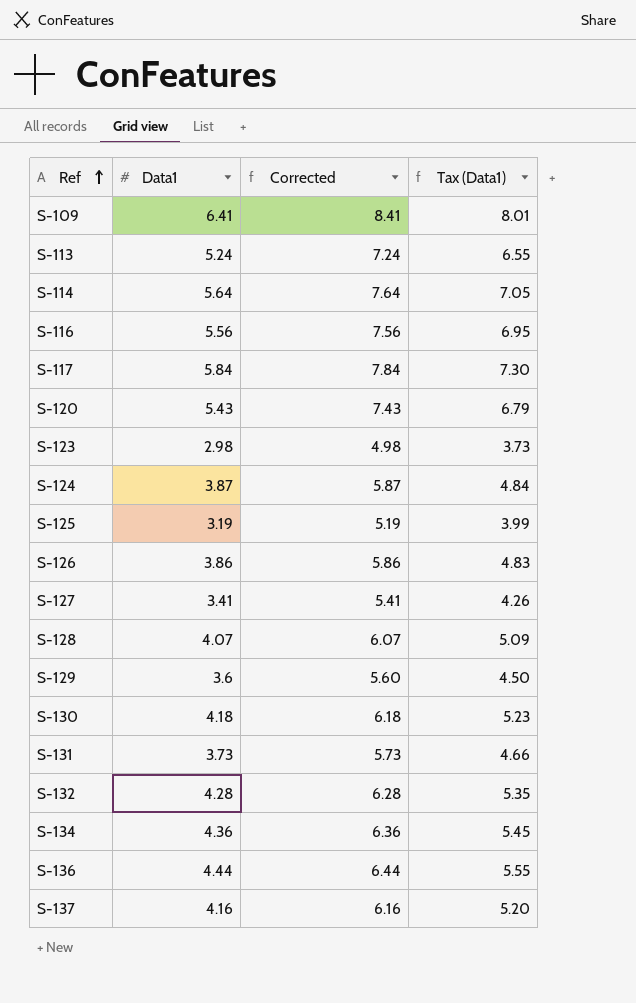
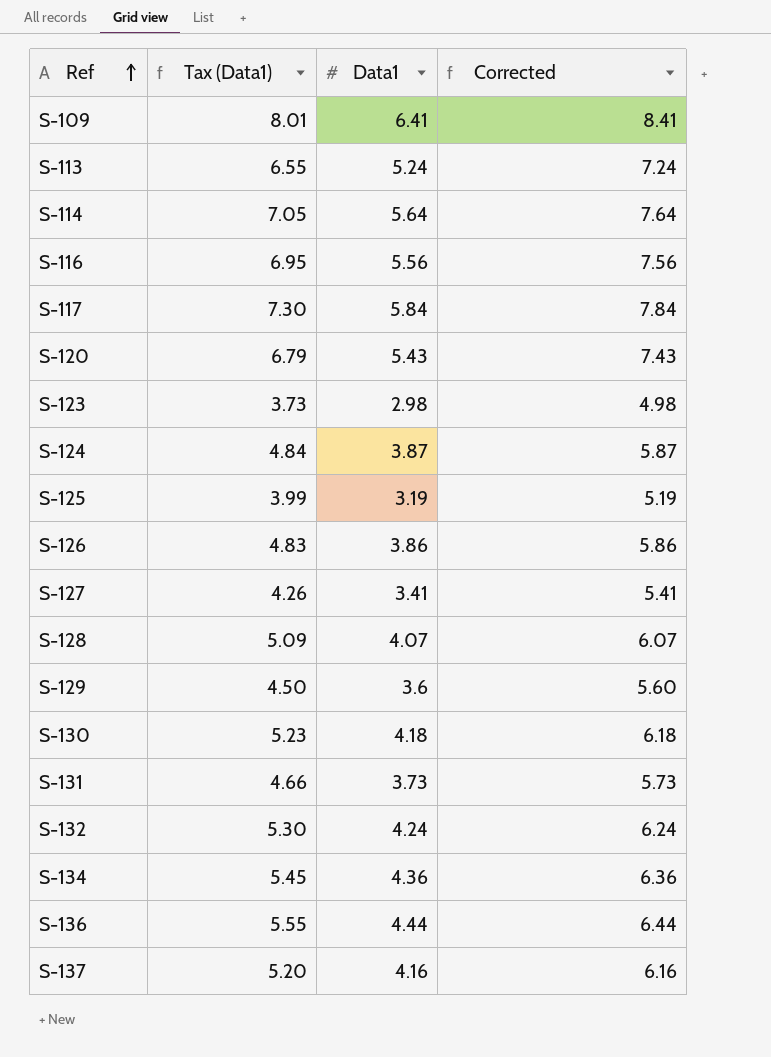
column Tax (Data1) | position: 4 -> 2
S-132 | Tax (Data1): 5.35 -> 5.30
S-132 | Data1: 4.28 -> 4.24
S-132 | Corrected: 6.28 -> 6.24

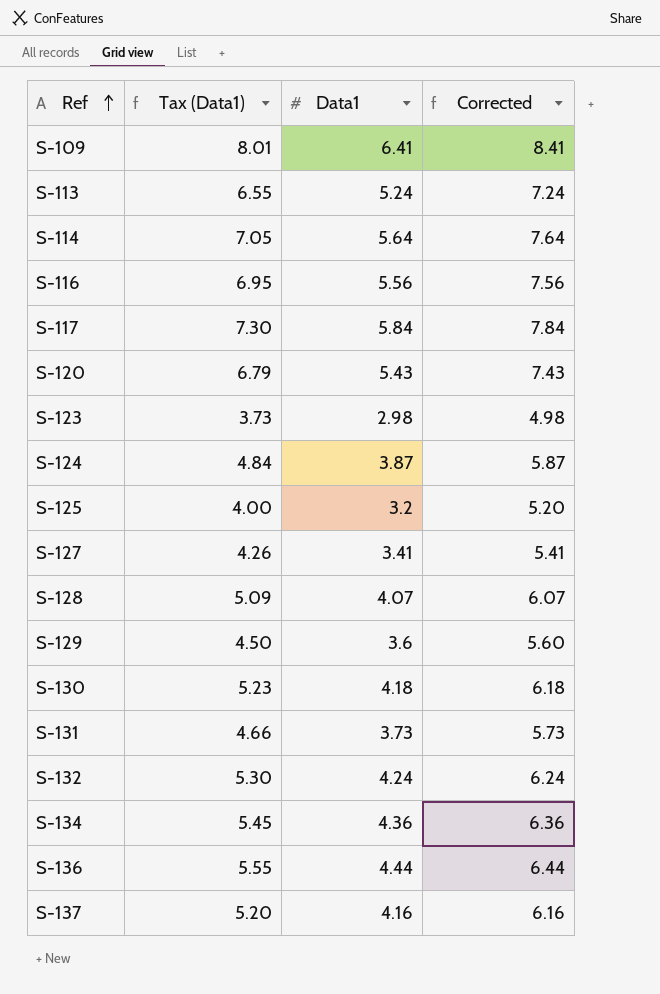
row S-126: 4.83 | 3.86 | 5.86 -> none
S-125 | Tax (Data1): 3.99 -> 4.00
S-125 | Data1: 3.19 -> 3.2
S-125 | Corrected: 5.19 -> 5.20

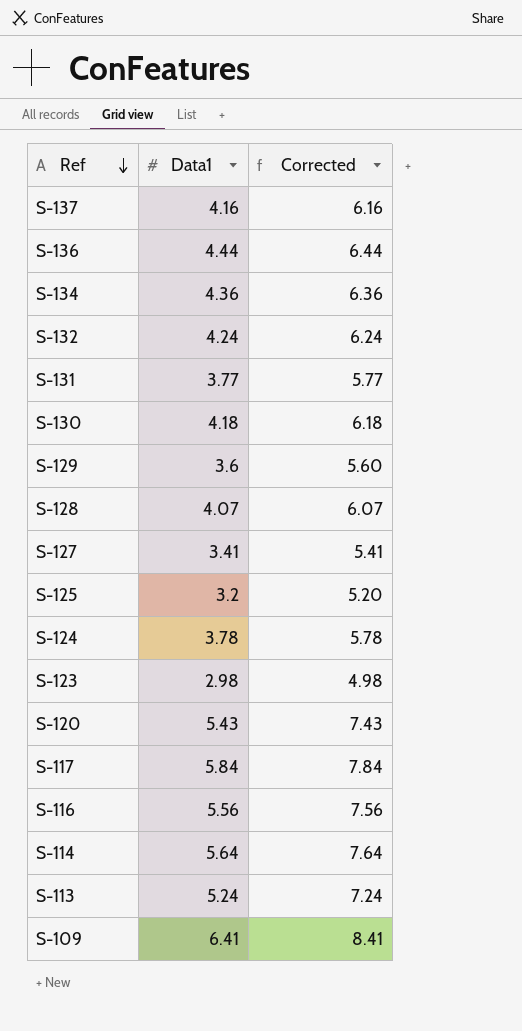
row order: Ref ascending -> Ref descending
column Tax (Data1) | formula: [Data1] * 1.25 -> none
S-131 | Data1: 3.73 -> 3.77
S-131 | Corrected: 5.73 -> 5.77
S-124 | Data1: 3.87 -> 3.78
S-124 | Corrected: 5.87 -> 5.78

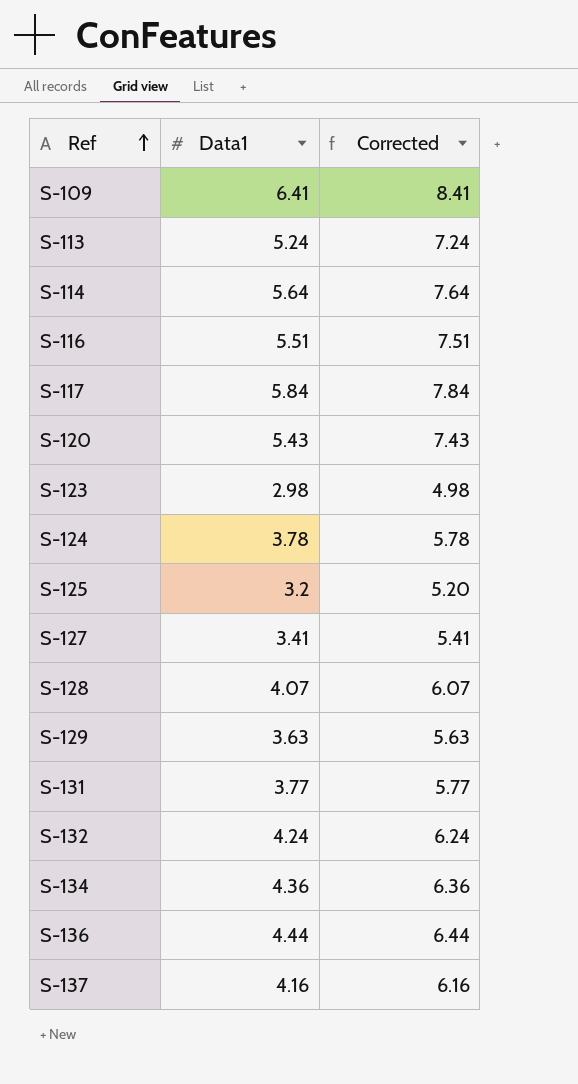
row order: Ref descending -> Ref ascending
row S-130: 4.18 | 6.18 -> none
S-116 | Data1: 5.56 -> 5.51
S-116 | Corrected: 7.56 -> 7.51
S-129 | Data1: 3.6 -> 3.63
S-129 | Corrected: 5.60 -> 5.63

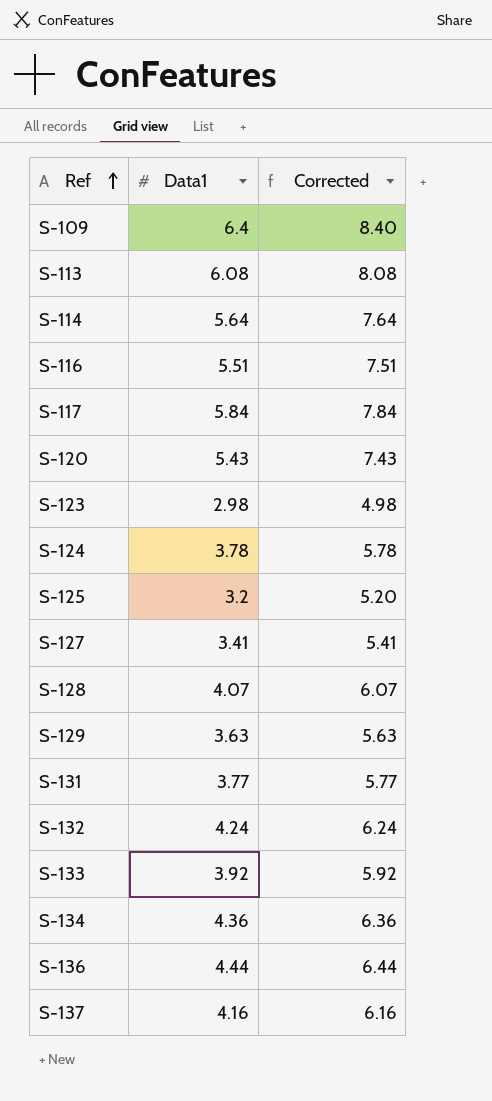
S-109 | Data1: 6.41 -> 6.4
S-109 | Corrected: 8.41 -> 8.40
S-113 | Data1: 5.24 -> 6.08
S-113 | Corrected: 7.24 -> 8.08
row S-133: none -> 3.92 | 5.92

